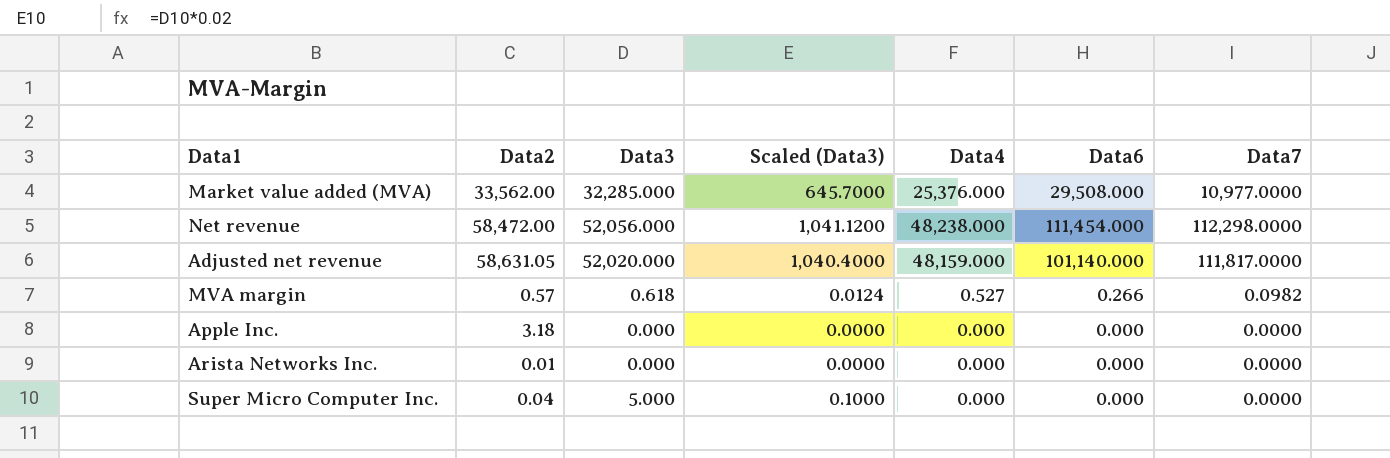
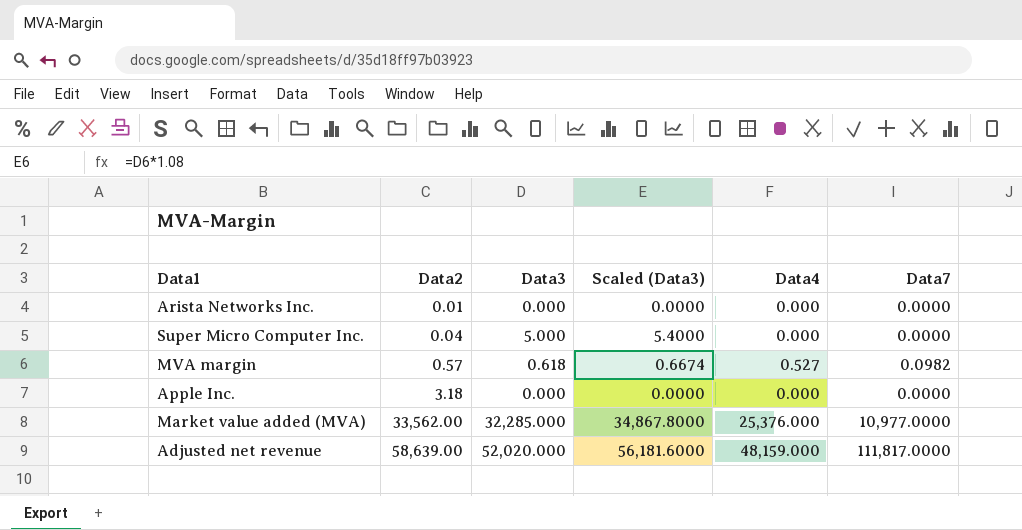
row order: none -> Data2 ascending
column Data6 | position: 6 -> none
column Scaled (Data3) | formula: [Data3] * 0.02 -> [Data3] * 1.08
row Net revenue: 58,472.00 | 52,056.000 | 1,041.1200 | 48,238.000 | 111,454.000 | 112,298.0000 -> none
Adjusted net revenue | Data2: 58,631.05 -> 58,639.00

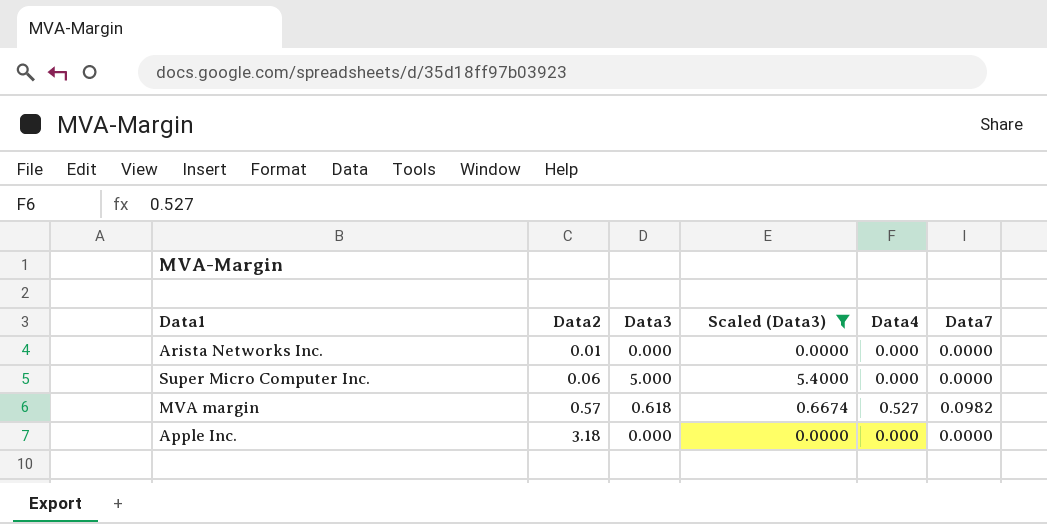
filter: none -> Scaled (Data3) <= 5.4000
Super Micro Computer Inc. | Data2: 0.04 -> 0.06

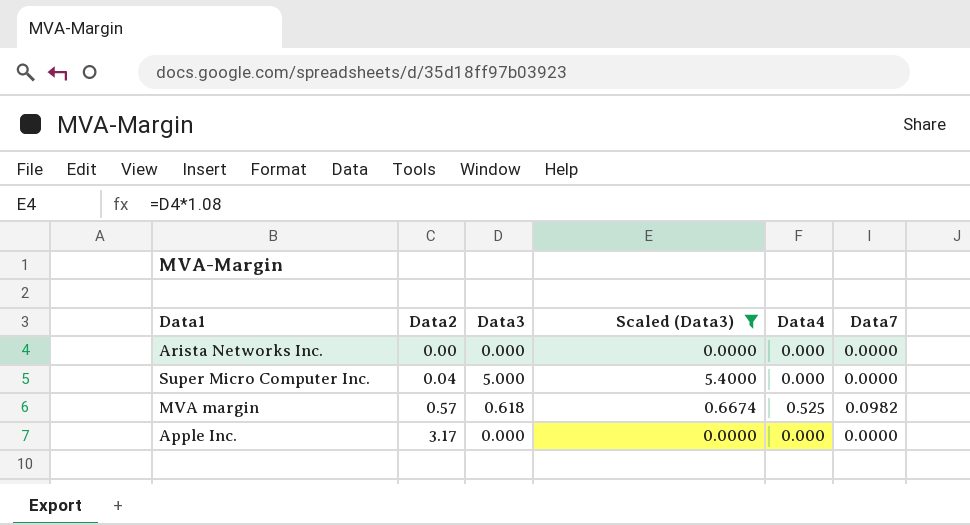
Arista Networks Inc. | Data2: 0.01 -> 0.00
Super Micro Computer Inc. | Data2: 0.06 -> 0.04
MVA margin | Data4: 0.527 -> 0.525
Apple Inc. | Data2: 3.18 -> 3.17

